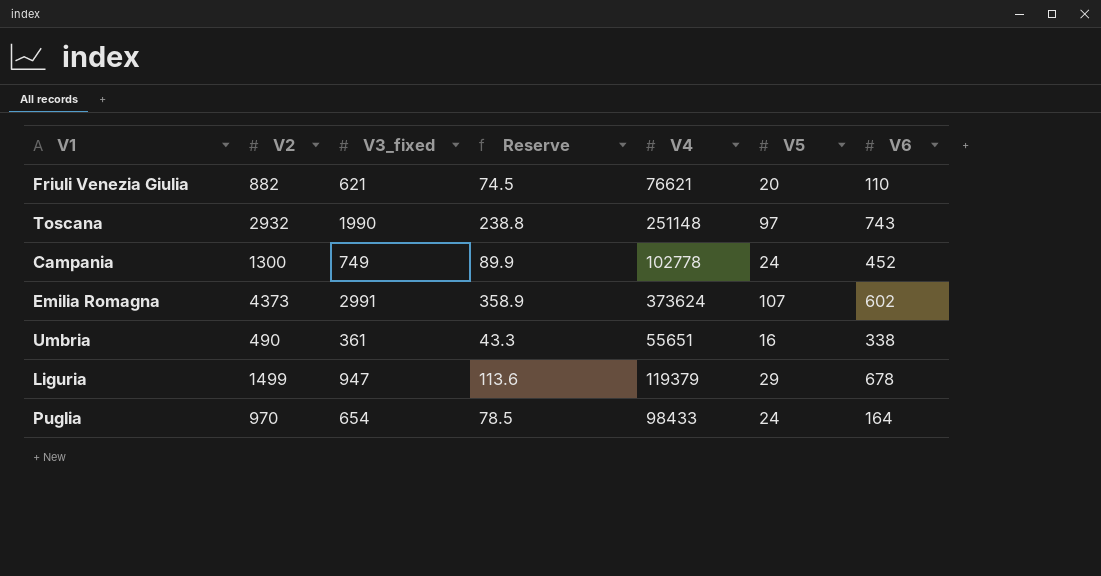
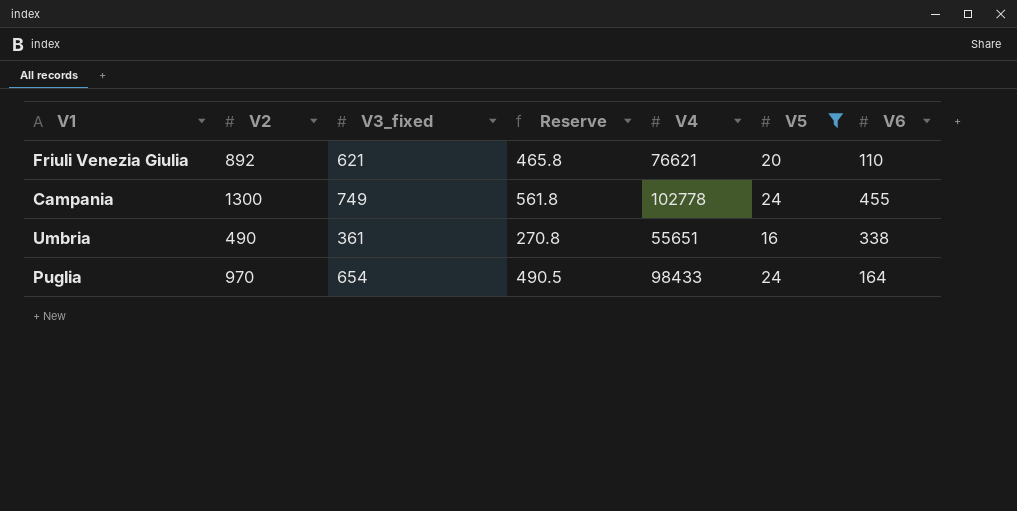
filter: none -> V5 <= 24
column Reserve | formula: [V3_fixed] * 0.12 -> [V3_fixed] * 0.75
Friuli Venezia Giulia | V2: 882 -> 892
Campania | V6: 452 -> 455

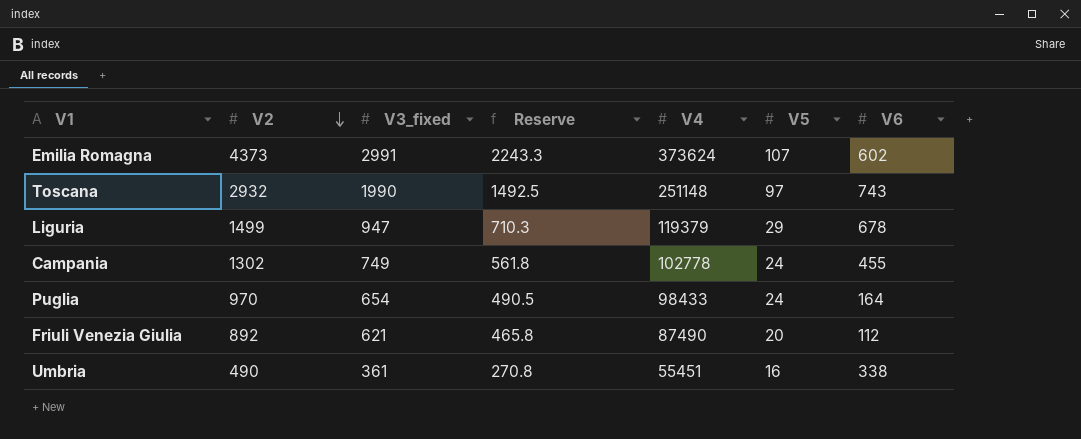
filter: V5 <= 24 -> none
row order: none -> V2 descending
Campania | V2: 1300 -> 1302
Friuli Venezia Giulia | V4: 76621 -> 87490
Friuli Venezia Giulia | V6: 110 -> 112
Umbria | V4: 55651 -> 55451

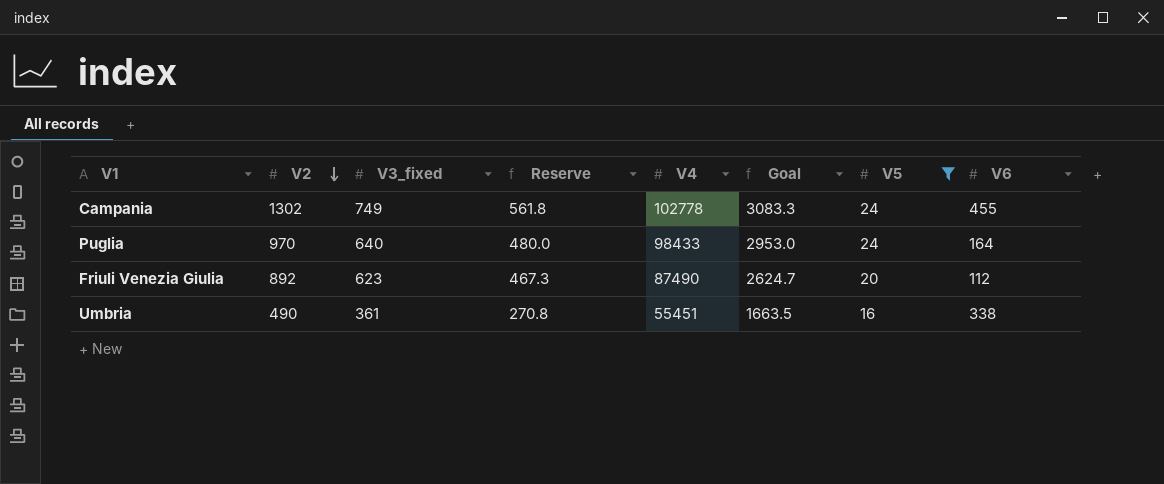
filter: none -> V5 <= 24
column Goal | formula: none -> [V4] * 0.03
Puglia | V3_fixed: 654 -> 640
Puglia | Reserve: 490.5 -> 480.0
Friuli Venezia Giulia | V3_fixed: 621 -> 623
Friuli Venezia Giulia | Reserve: 465.8 -> 467.3

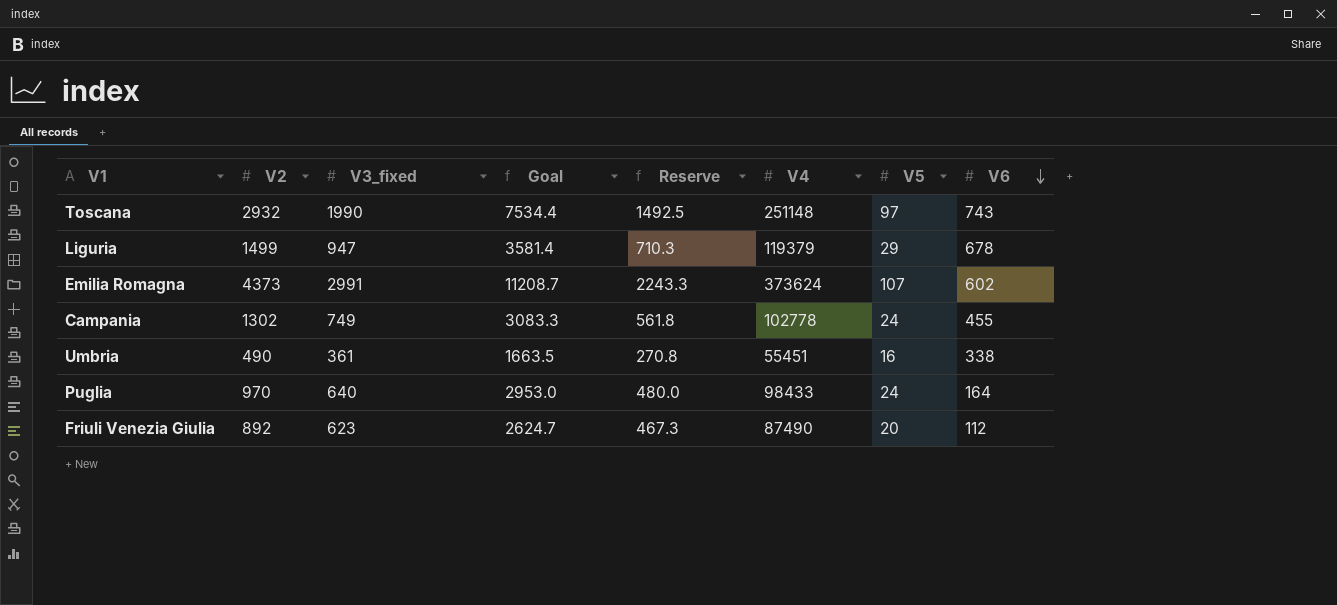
filter: V5 <= 24 -> none
row order: V2 descending -> V6 descending
column Goal | position: 6 -> 4

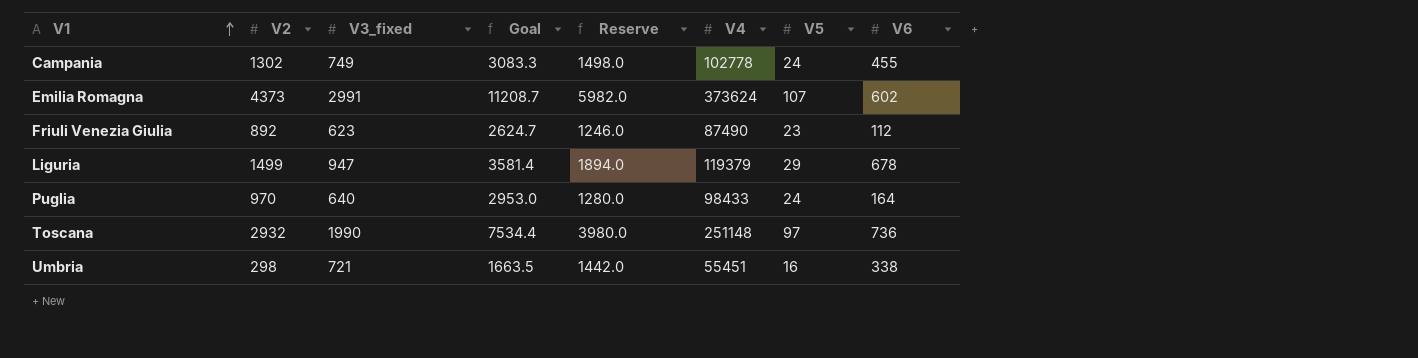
row order: V6 descending -> V1 ascending
column Reserve | formula: [V3_fixed] * 0.75 -> [V3_fixed] * 2
Friuli Venezia Giulia | V5: 20 -> 23
Toscana | V6: 743 -> 736
Umbria | V2: 490 -> 298
Umbria | V3_fixed: 361 -> 721

